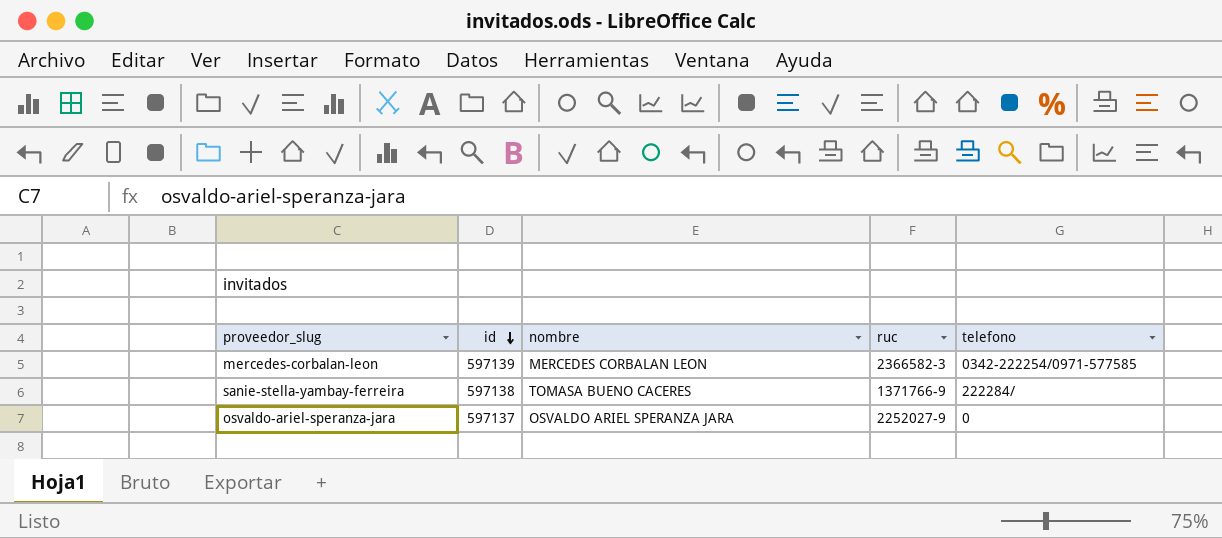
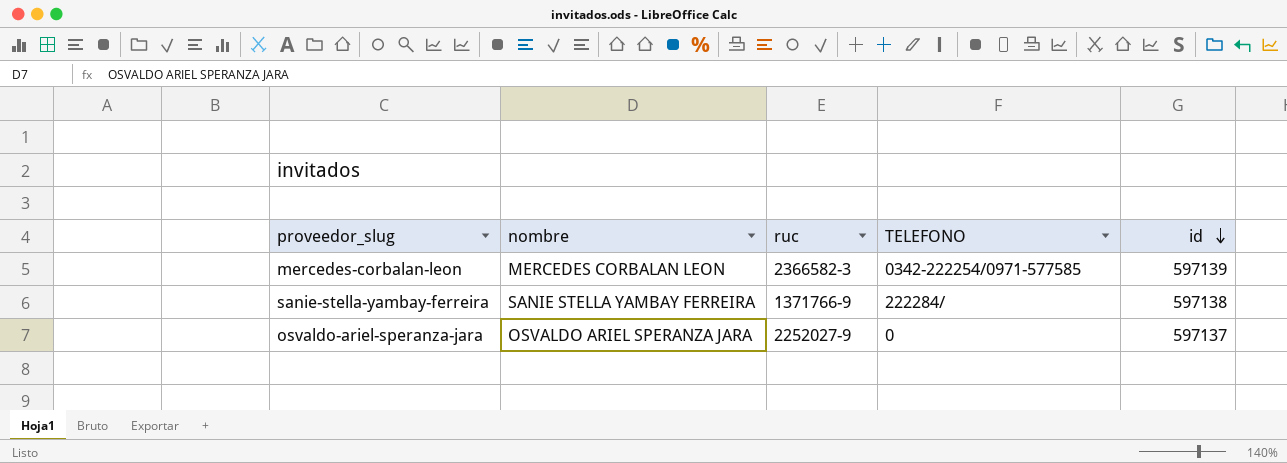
column name: telefono -> TELEFONO
column id | position: 2 -> 5
sanie-stella-yambay-ferreira | nombre: TOMASA BUENO CACERES -> SANIE STELLA YAMBAY FERREIRA

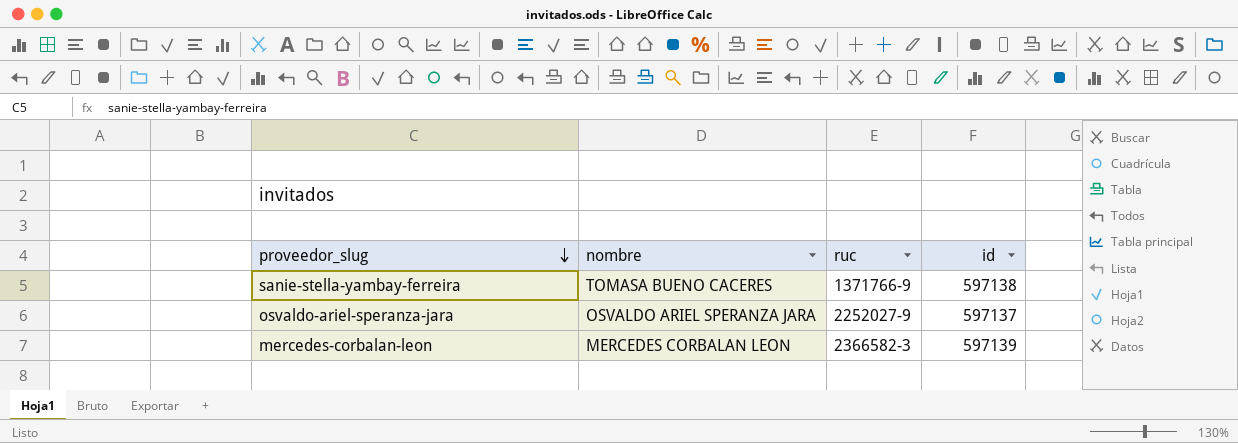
row order: id descending -> proveedor_slug descending
column TELEFONO | position: 4 -> none
sanie-stella-yambay-ferreira | nombre: SANIE STELLA YAMBAY FERREIRA -> TOMASA BUENO CACERES

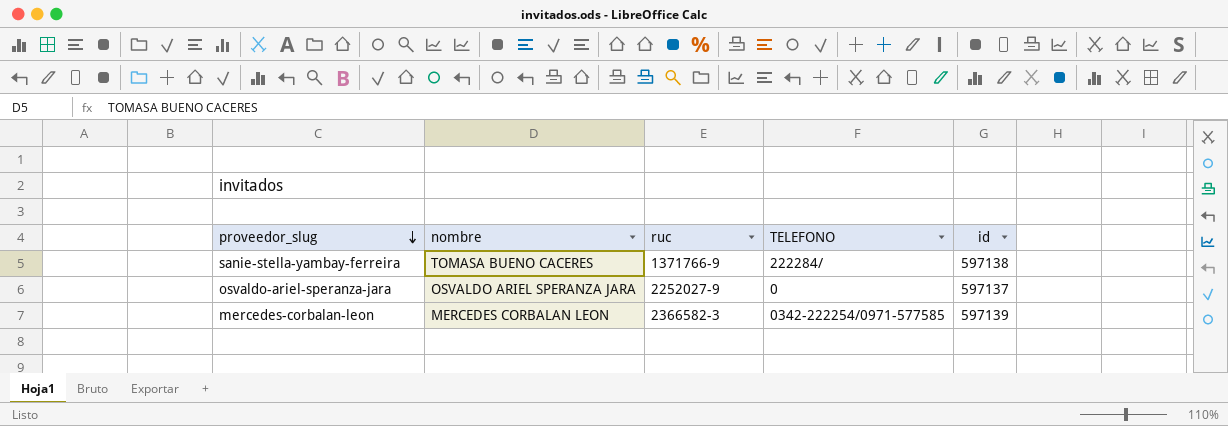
column TELEFONO | position: none -> 4

